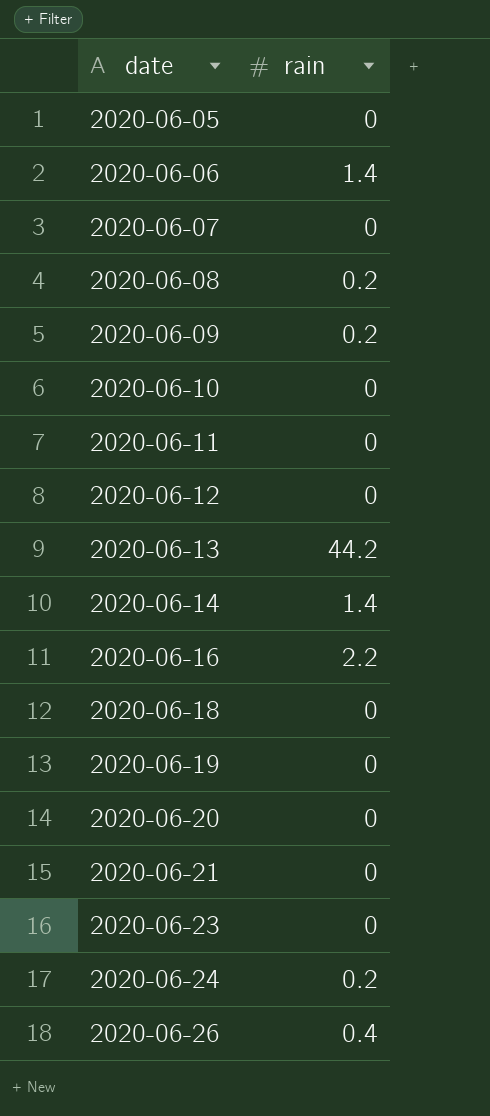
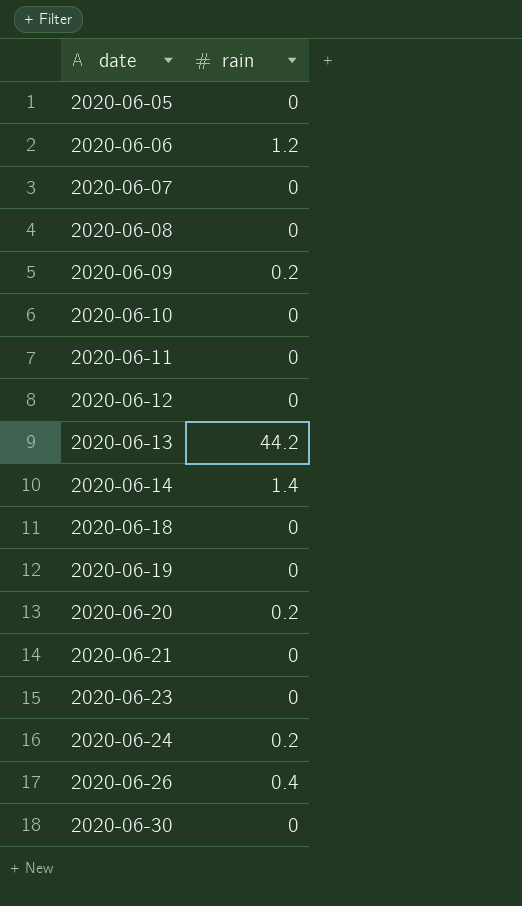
row 2020-06-16: 2.2 -> none
2020-06-06 | rain: 1.4 -> 1.2
2020-06-08 | rain: 0.2 -> 0
2020-06-20 | rain: 0 -> 0.2
row 2020-06-30: none -> 0

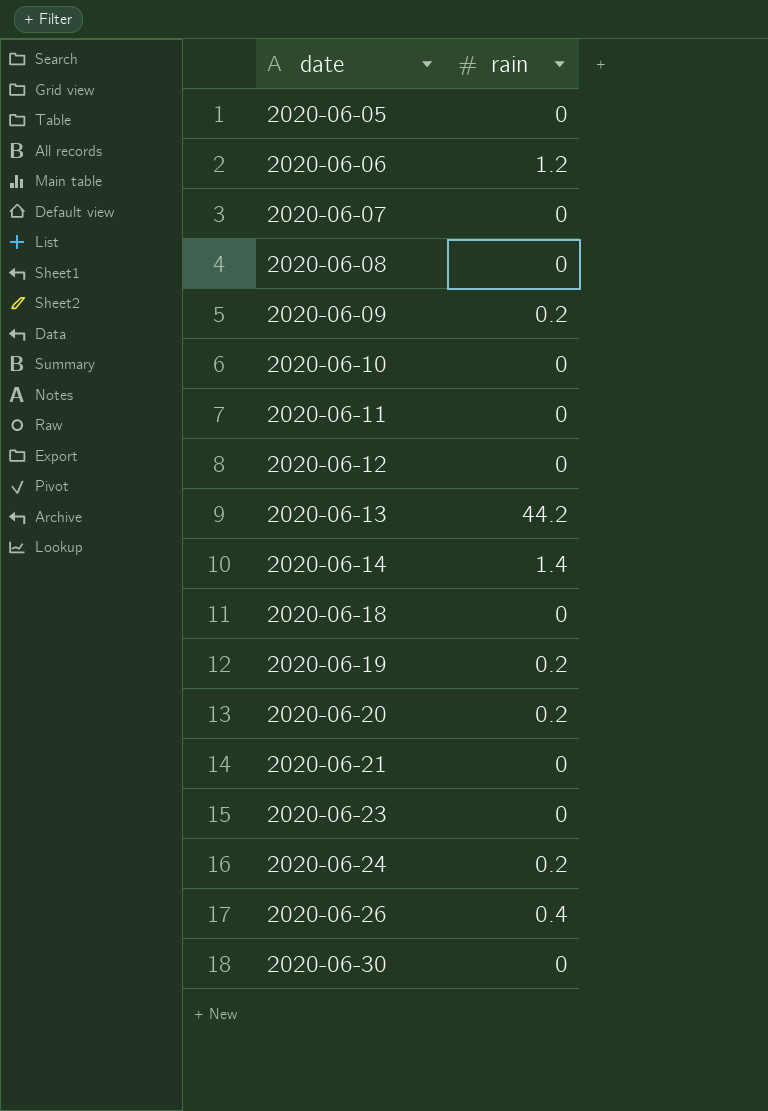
2020-06-19 | rain: 0 -> 0.2

